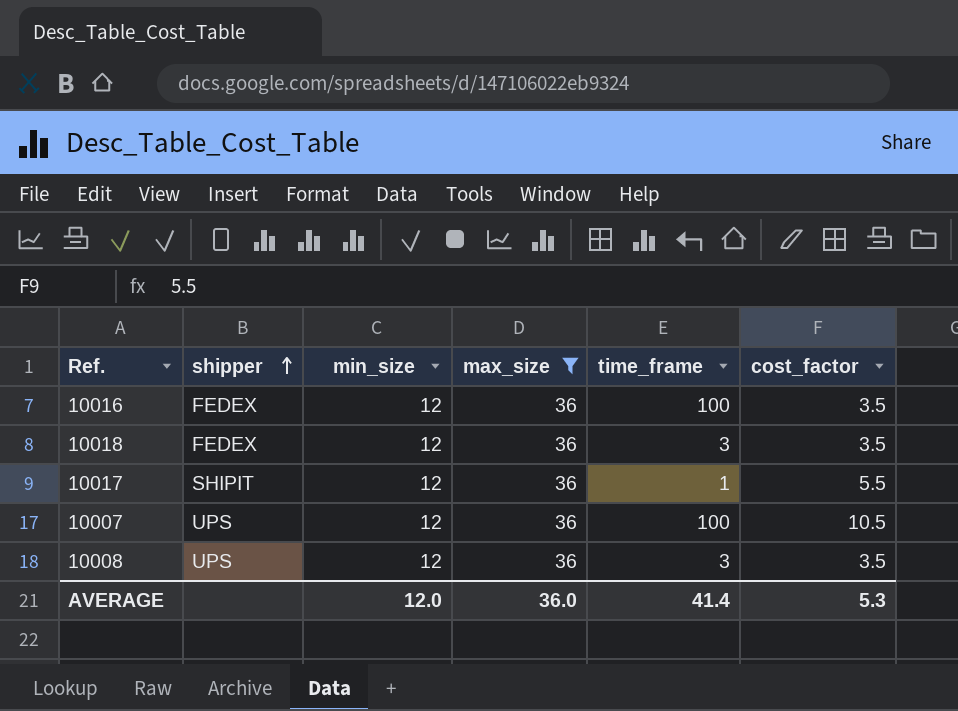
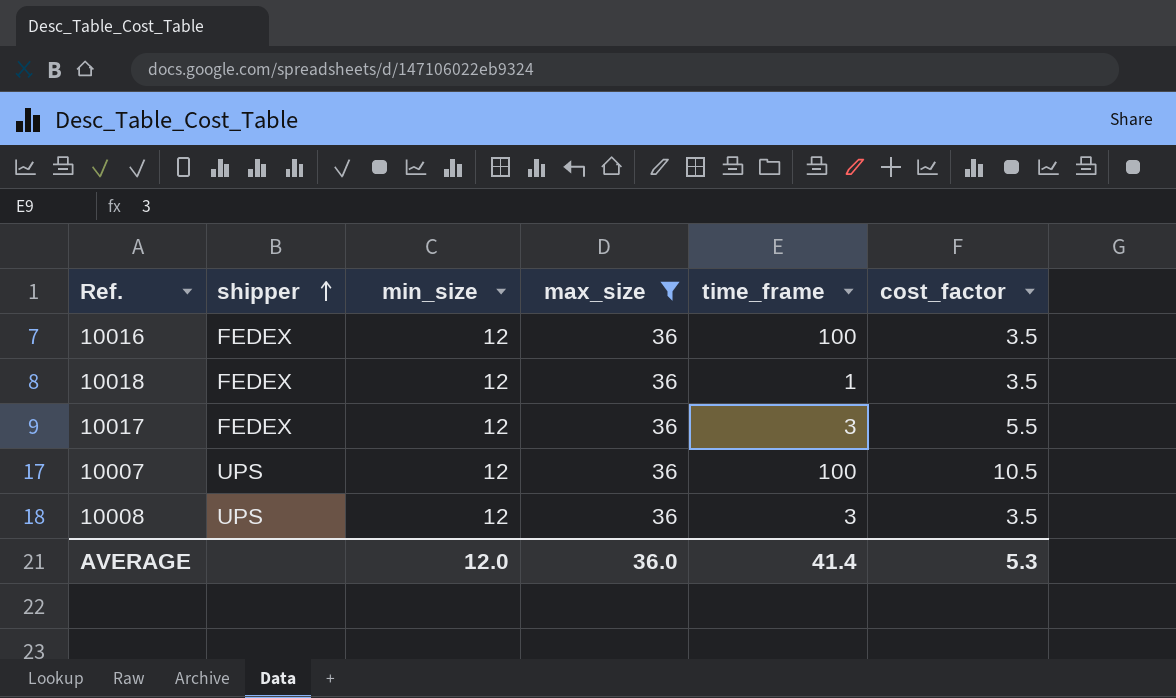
10018 | time_frame: 3 -> 1
10017 | shipper: SHIPIT -> FEDEX
10017 | time_frame: 1 -> 3

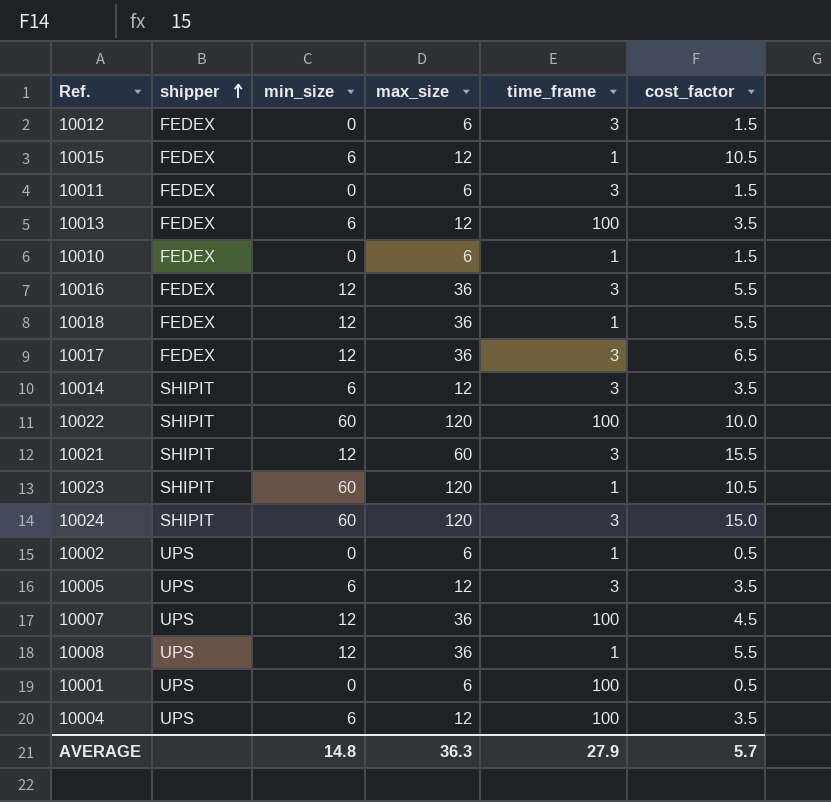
filter: max_size = 36 -> none
10016 | time_frame: 100 -> 3
10016 | cost_factor: 3.5 -> 5.5
10018 | cost_factor: 3.5 -> 5.5
10017 | cost_factor: 5.5 -> 6.5
10007 | cost_factor: 10.5 -> 4.5
10008 | time_frame: 3 -> 1
10008 | cost_factor: 3.5 -> 5.5
AVERAGE | min_size: 12.0 -> 14.8
AVERAGE | max_size: 36.0 -> 36.3
AVERAGE | time_frame: 41.4 -> 27.9
AVERAGE | cost_factor: 5.3 -> 5.7

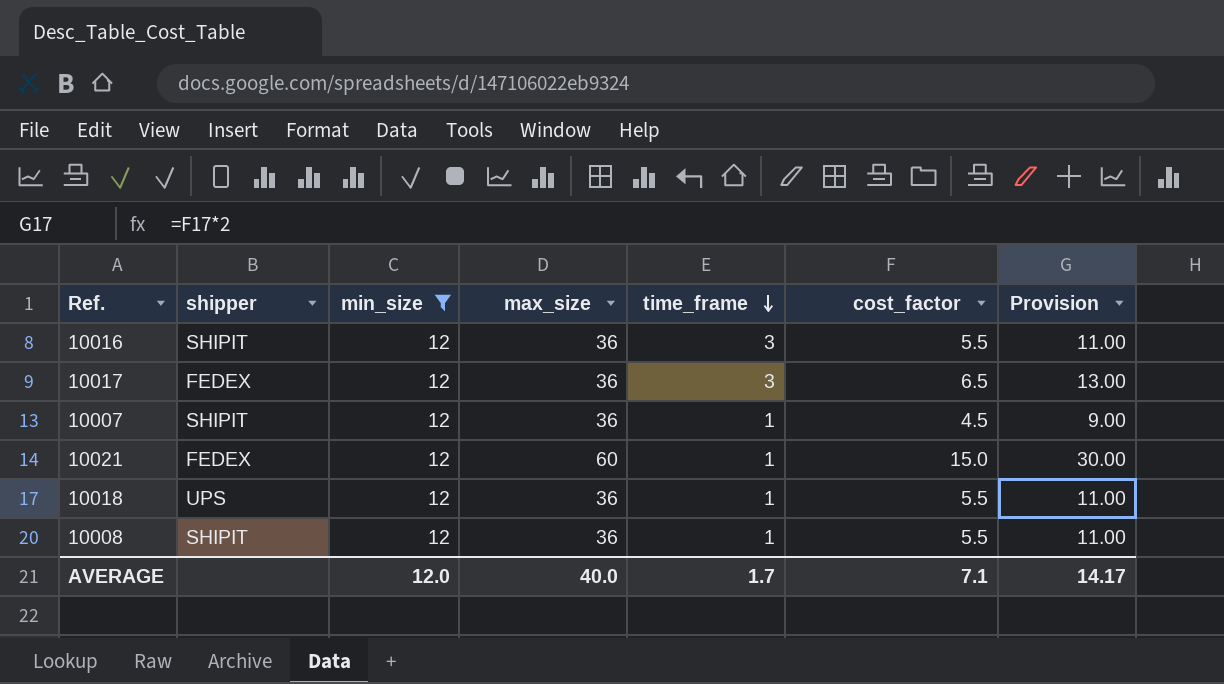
filter: none -> min_size = 12
row order: shipper ascending -> time_frame descending
column Provision | formula: none -> [cost_factor] * 2
10016 | shipper: FEDEX -> SHIPIT
10007 | shipper: UPS -> SHIPIT
10007 | time_frame: 100 -> 1
10021 | shipper: SHIPIT -> FEDEX
10021 | time_frame: 3 -> 1
10021 | cost_factor: 15.5 -> 15.0
10018 | shipper: FEDEX -> UPS
10008 | shipper: UPS -> SHIPIT
AVERAGE | min_size: 14.8 -> 12.0
AVERAGE | max_size: 36.3 -> 40.0
AVERAGE | time_frame: 27.9 -> 1.7
AVERAGE | cost_factor: 5.7 -> 7.1

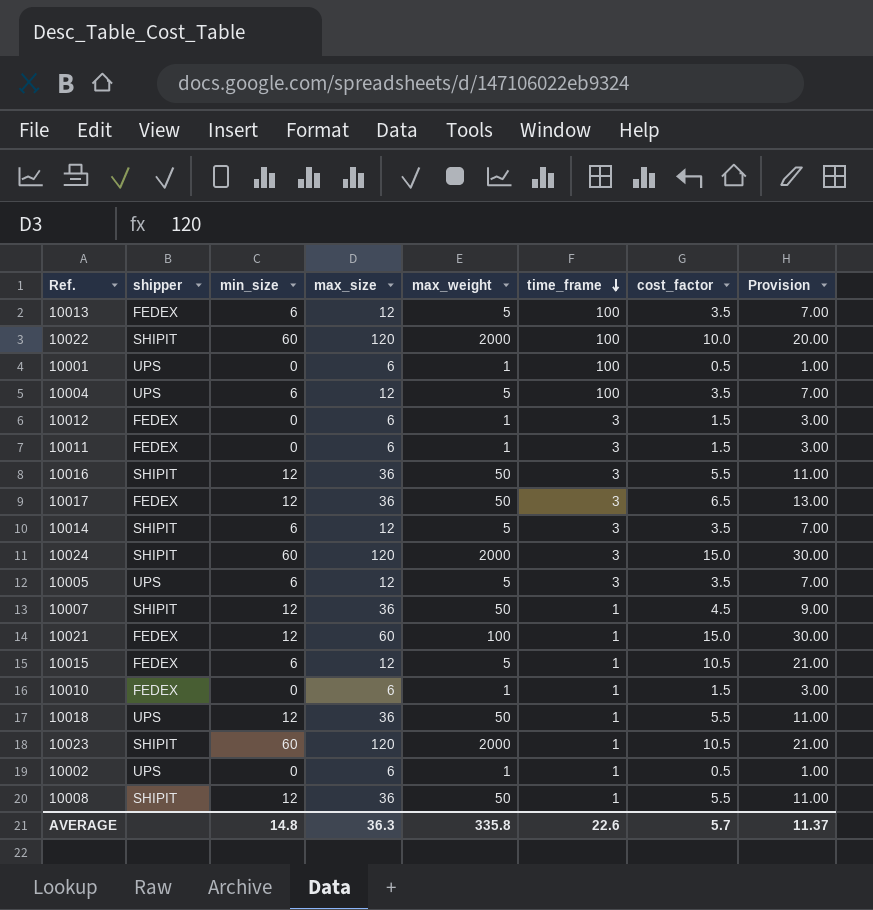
filter: min_size = 12 -> none
column max_weight | position: none -> 5
AVERAGE | min_size: 12.0 -> 14.8
AVERAGE | max_size: 40.0 -> 36.3
AVERAGE | time_frame: 1.7 -> 22.6
AVERAGE | cost_factor: 7.1 -> 5.7
AVERAGE | Provision: 14.17 -> 11.37

